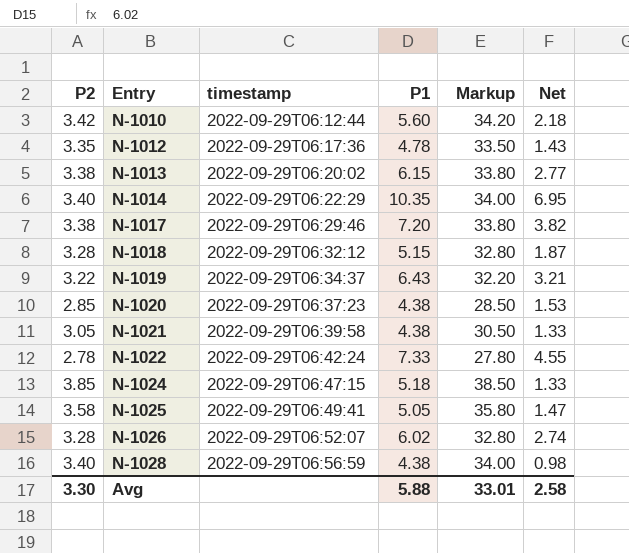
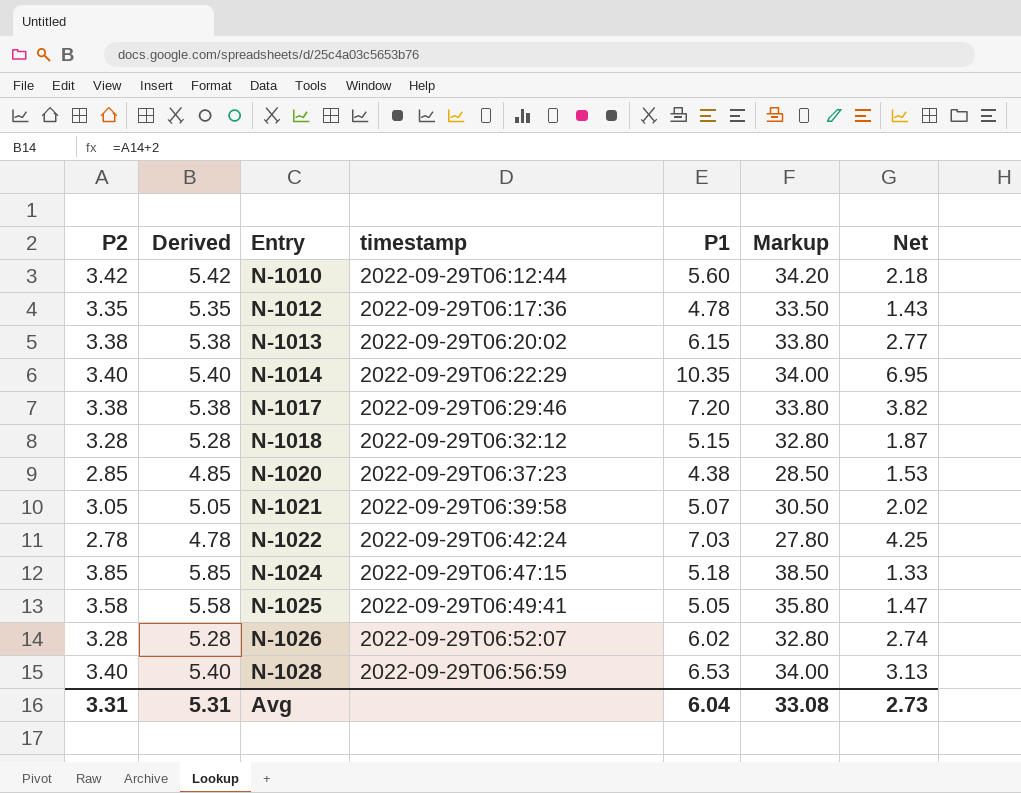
column Derived | formula: none -> [P2] + 2
row N-1019: 3.22 | 2022-09-29T06:34:37 | 6.43 | 32.20 | 3.21 -> none
N-1021 | P1: 4.38 -> 5.07
N-1021 | Net: 1.33 -> 2.02
N-1022 | P1: 7.33 -> 7.03
N-1022 | Net: 4.55 -> 4.25
N-1028 | P1: 4.38 -> 6.53
N-1028 | Net: 0.98 -> 3.13
Avg | P2: 3.30 -> 3.31
Avg | P1: 5.88 -> 6.04
Avg | Markup: 33.01 -> 33.08
Avg | Net: 2.58 -> 2.73

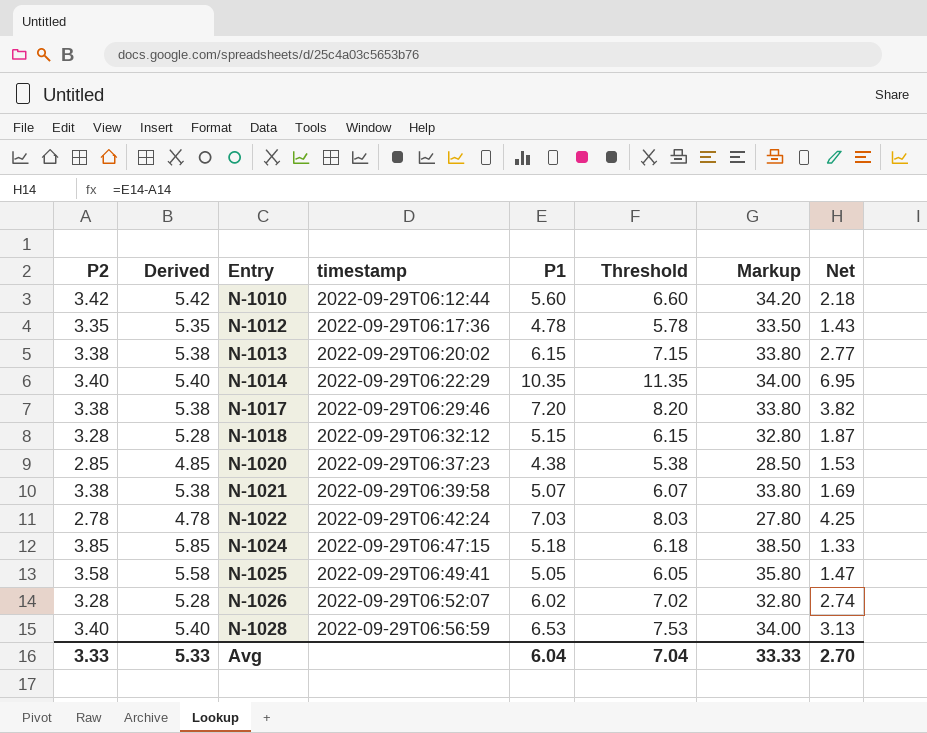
column Threshold | formula: none -> [P1] + 1
N-1021 | P2: 3.05 -> 3.38
N-1021 | Derived: 5.05 -> 5.38
N-1021 | Markup: 30.50 -> 33.80
N-1021 | Net: 2.02 -> 1.69
Avg | P2: 3.31 -> 3.33
Avg | Derived: 5.31 -> 5.33
Avg | Markup: 33.08 -> 33.33
Avg | Net: 2.73 -> 2.70

